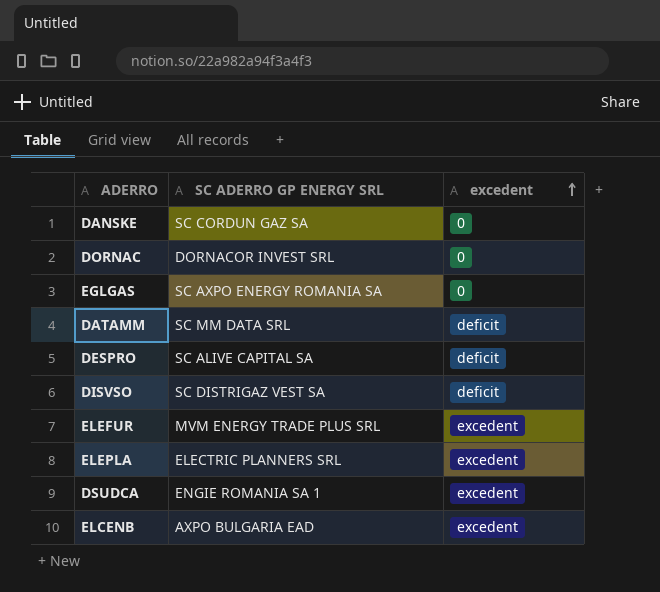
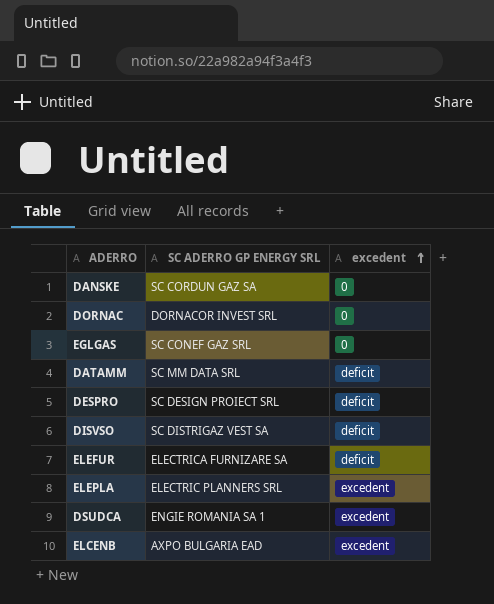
EGLGAS | SC ADERRO GP ENERGY SRL: SC AXPO ENERGY ROMANIA SA -> SC CONEF GAZ SRL
DESPRO | SC ADERRO GP ENERGY SRL: SC ALIVE CAPITAL SA -> SC DESIGN PROIECT SRL
ELEFUR | SC ADERRO GP ENERGY SRL: MVM ENERGY TRADE PLUS SRL -> ELECTRICA FURNIZARE SA
ELEFUR | excedent: excedent -> deficit

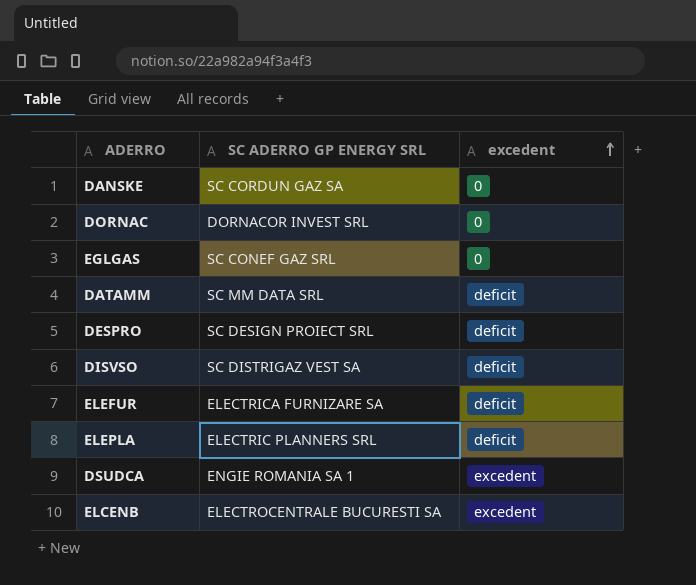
ELEPLA | excedent: excedent -> deficit
ELCENB | SC ADERRO GP ENERGY SRL: AXPO BULGARIA EAD -> ELECTROCENTRALE BUCURESTI SA

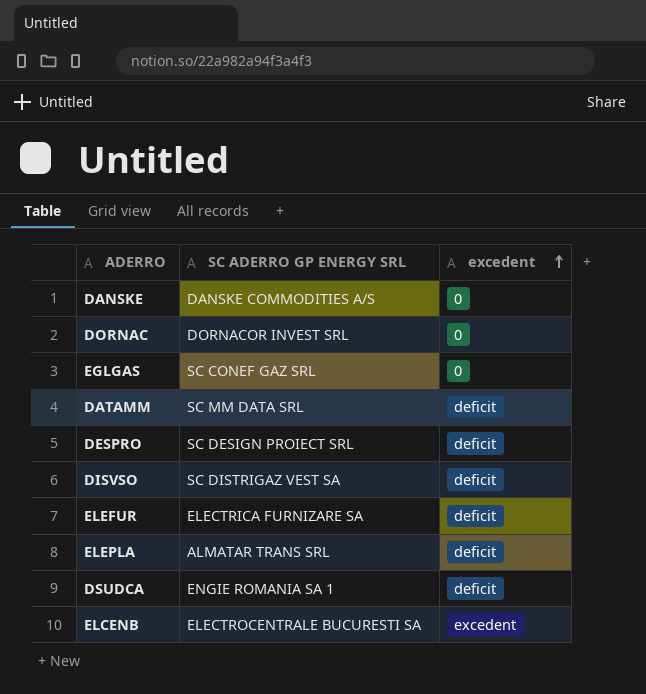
DANSKE | SC ADERRO GP ENERGY SRL: SC CORDUN GAZ SA -> DANSKE COMMODITIES A/S
ELEPLA | SC ADERRO GP ENERGY SRL: ELECTRIC PLANNERS SRL -> ALMATAR TRANS SRL
DSUDCA | excedent: excedent -> deficit

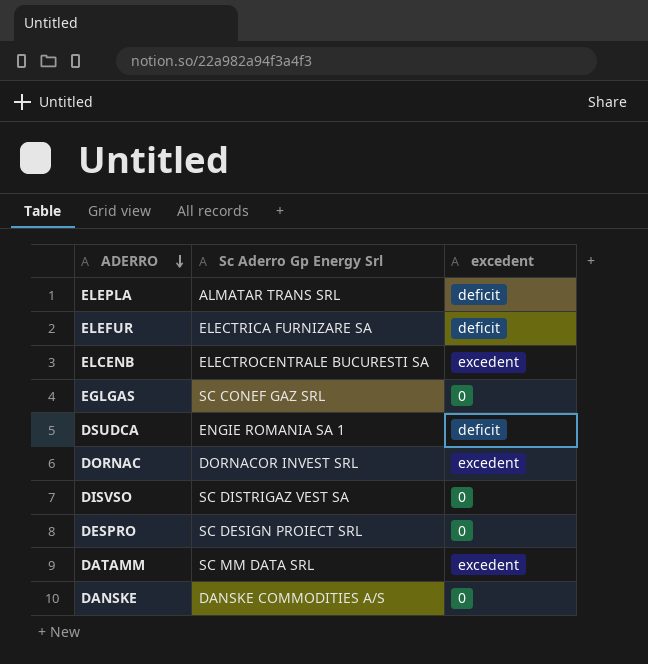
row order: excedent ascending -> ADERRO descending
column name: SC ADERRO GP ENERGY SRL -> Sc Aderro Gp Energy Srl
DORNAC | excedent: 0 -> excedent
DISVSO | excedent: deficit -> 0
DESPRO | excedent: deficit -> 0
DATAMM | excedent: deficit -> excedent

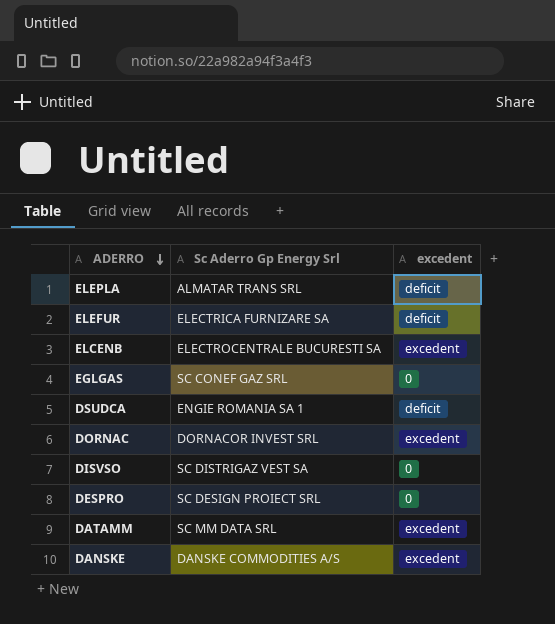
DANSKE | excedent: 0 -> excedent

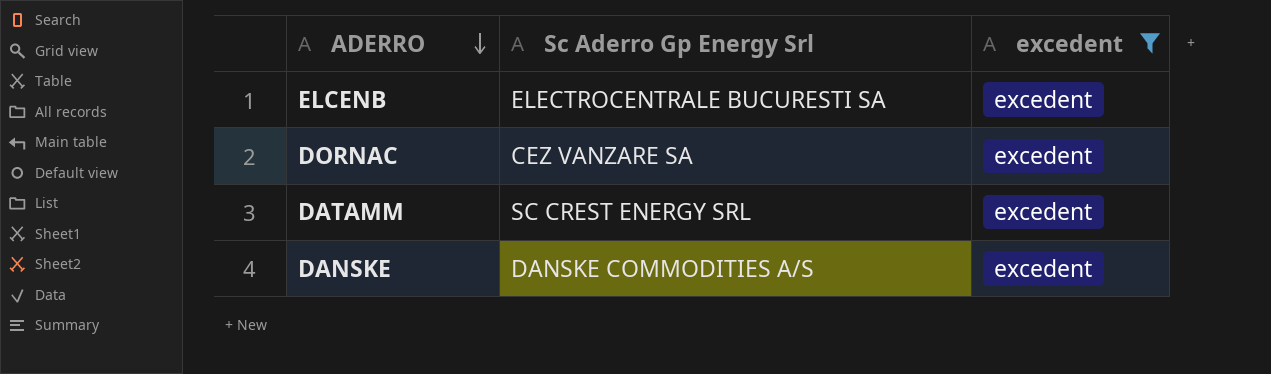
filter: none -> excedent = excedent
DORNAC | Sc Aderro Gp Energy Srl: DORNACOR INVEST SRL -> CEZ VANZARE SA
DATAMM | Sc Aderro Gp Energy Srl: SC MM DATA SRL -> SC CREST ENERGY SRL

